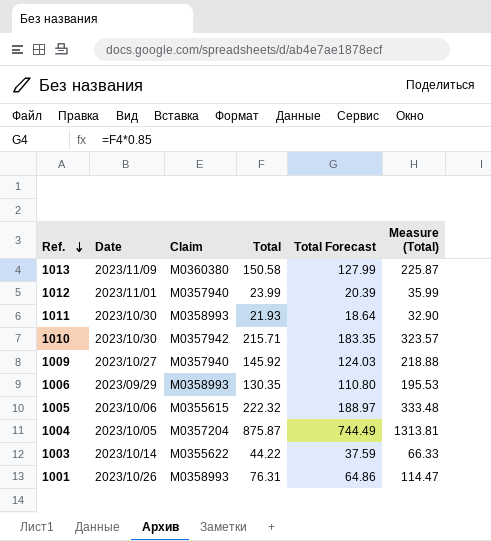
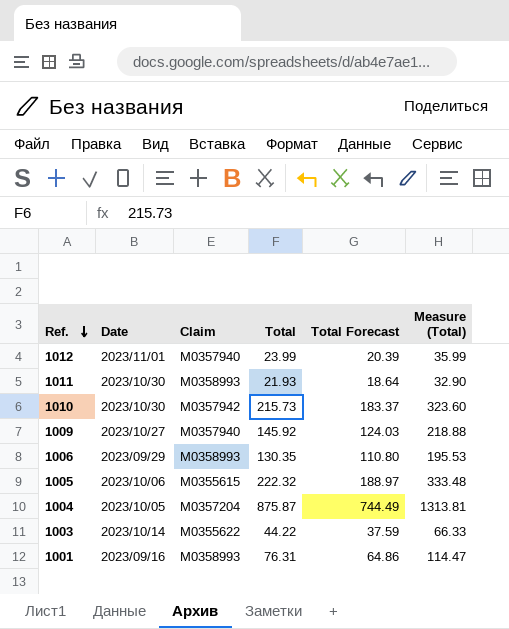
row 1013: 2023/11/09 | M0360380 | 150.58 | 127.99 | 225.87 -> none
1010 | Total: 215.71 -> 215.73
1010 | Total Forecast: 183.35 -> 183.37
1010 | Measure (Total): 323.57 -> 323.60
1001 | Date: 2023/10/26 -> 2023/09/16

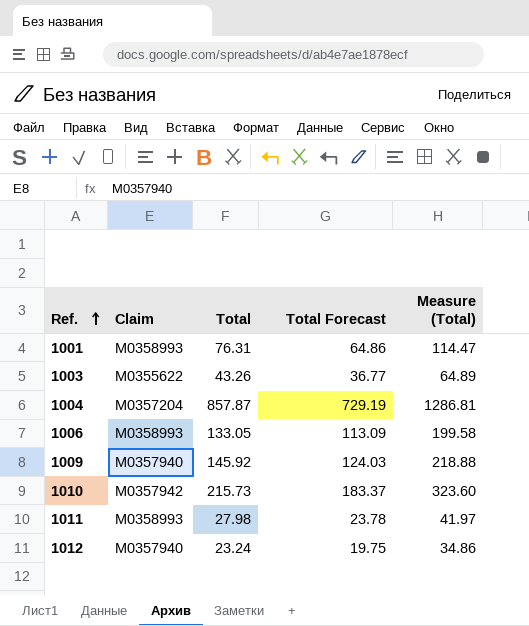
row order: Ref. descending -> Ref. ascending
column Date | position: 2 -> none
row 1005: 2023/10/06 | M0355615 | 222.32 | 188.97 | 333.48 -> none
1003 | Total: 44.22 -> 43.26
1003 | Total Forecast: 37.59 -> 36.77
1003 | Measure (Total): 66.33 -> 64.89
1004 | Total: 875.87 -> 857.87
1004 | Total Forecast: 744.49 -> 729.19
1004 | Measure (Total): 1313.81 -> 1286.81
1006 | Total: 130.35 -> 133.05
1006 | Total Forecast: 110.80 -> 113.09
1006 | Measure (Total): 195.53 -> 199.58
1011 | Total: 21.93 -> 27.98
1011 | Total Forecast: 18.64 -> 23.78
1011 | Measure (Total): 32.90 -> 41.97
1012 | Total: 23.99 -> 23.24
1012 | Total Forecast: 20.39 -> 19.75
1012 | Measure (Total): 35.99 -> 34.86

